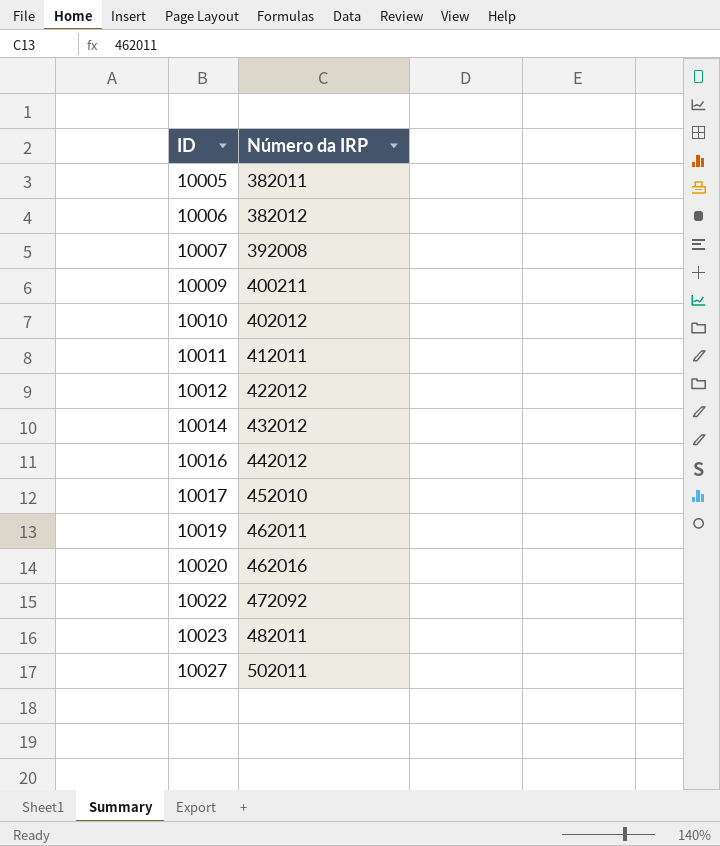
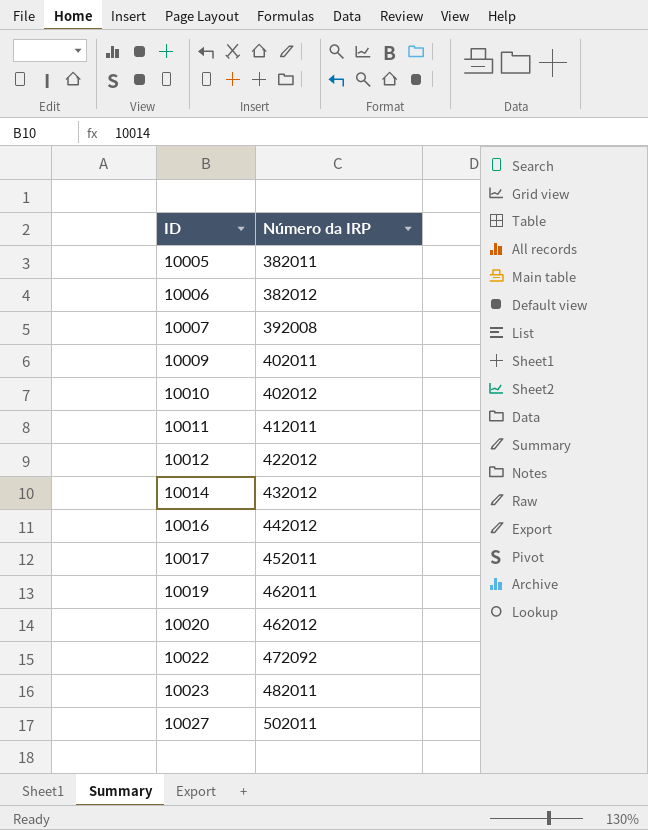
10009 | Número da IRP: 400211 -> 402011
10017 | Número da IRP: 452010 -> 452011
10020 | Número da IRP: 462016 -> 462012

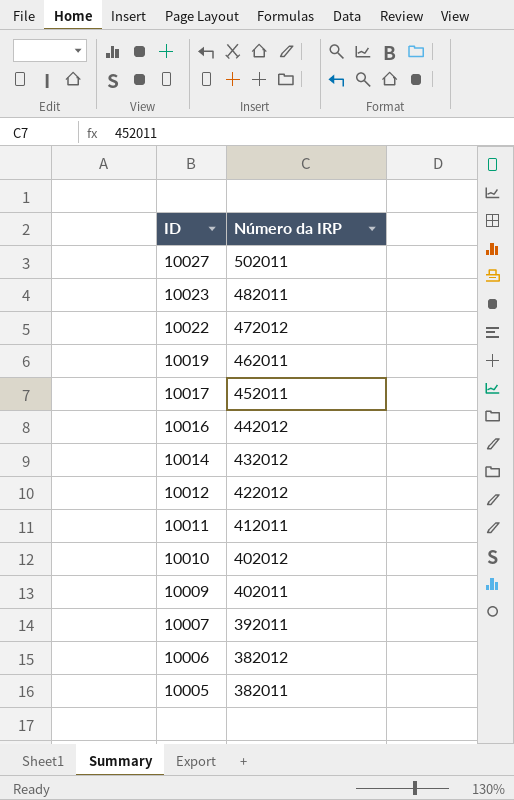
row order: ID ascending -> ID descending
row 10020: 462012 -> none
10022 | Número da IRP: 472092 -> 472012
10007 | Número da IRP: 392008 -> 392011

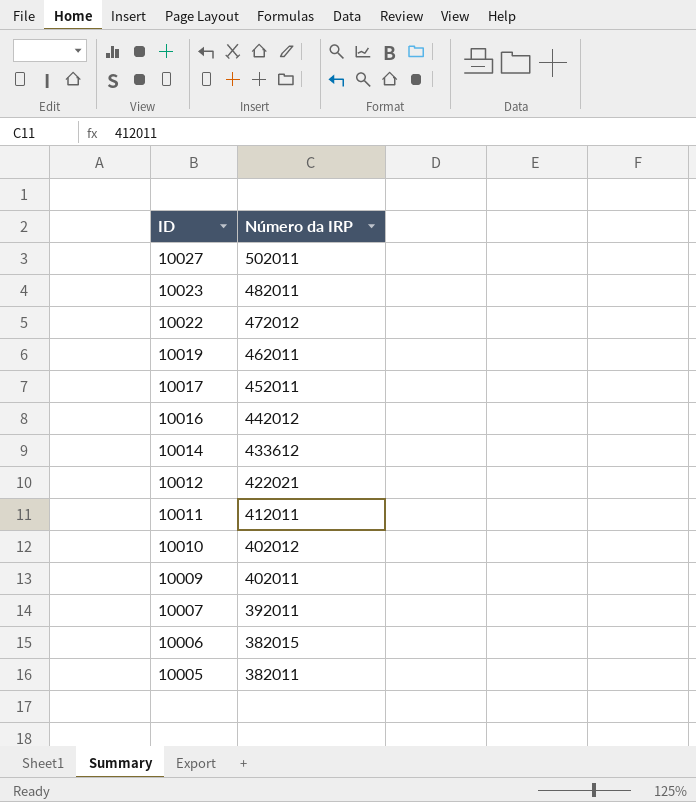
10014 | Número da IRP: 432012 -> 433612
10012 | Número da IRP: 422012 -> 422021
10006 | Número da IRP: 382012 -> 382015

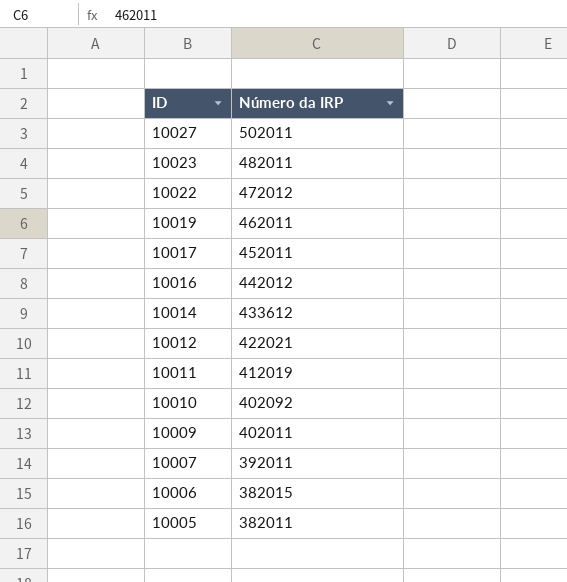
10011 | Número da IRP: 412011 -> 412019
10010 | Número da IRP: 402012 -> 402092

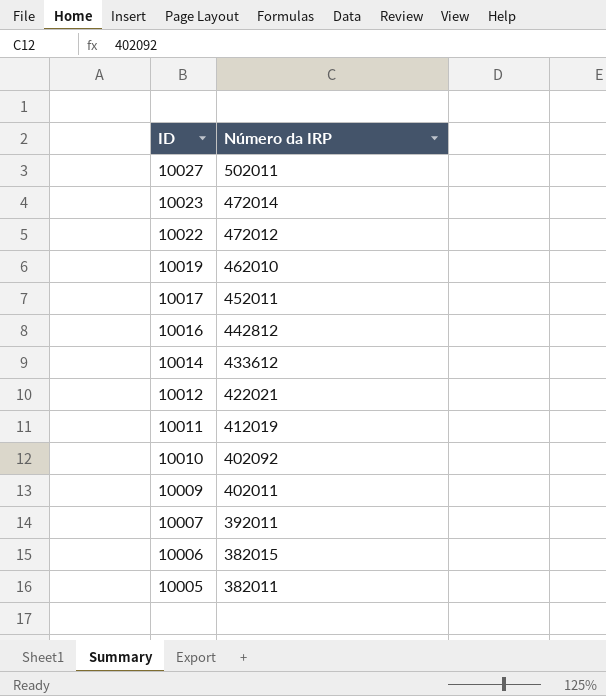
10023 | Número da IRP: 482011 -> 472014
10019 | Número da IRP: 462011 -> 462010
10016 | Número da IRP: 442012 -> 442812

